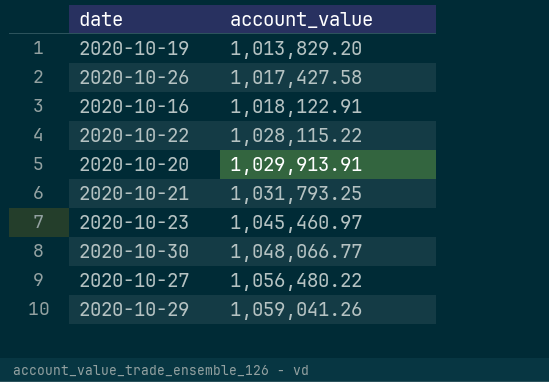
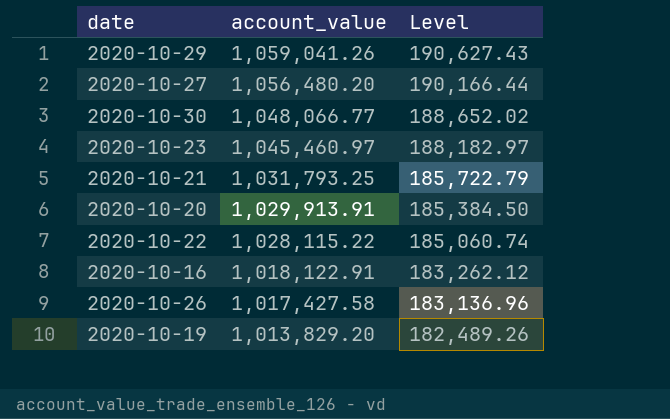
row order: account_value ascending -> account_value descending
column Level | formula: none -> [account_value] * 0.18
2020-10-27 | account_value: 1,056,480.22 -> 1,056,480.20

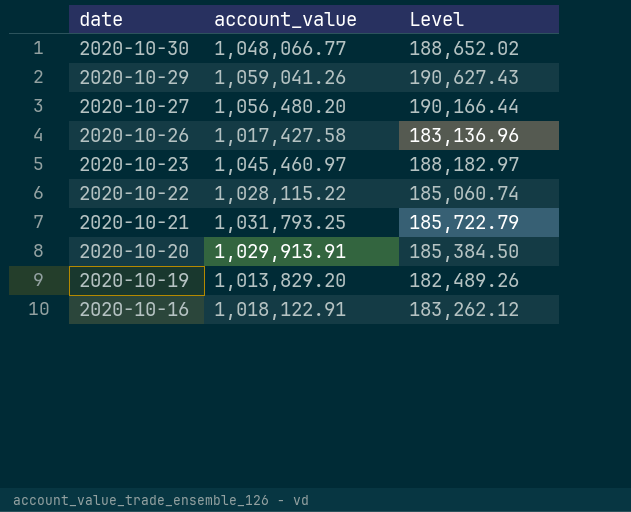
row order: account_value descending -> date descending

